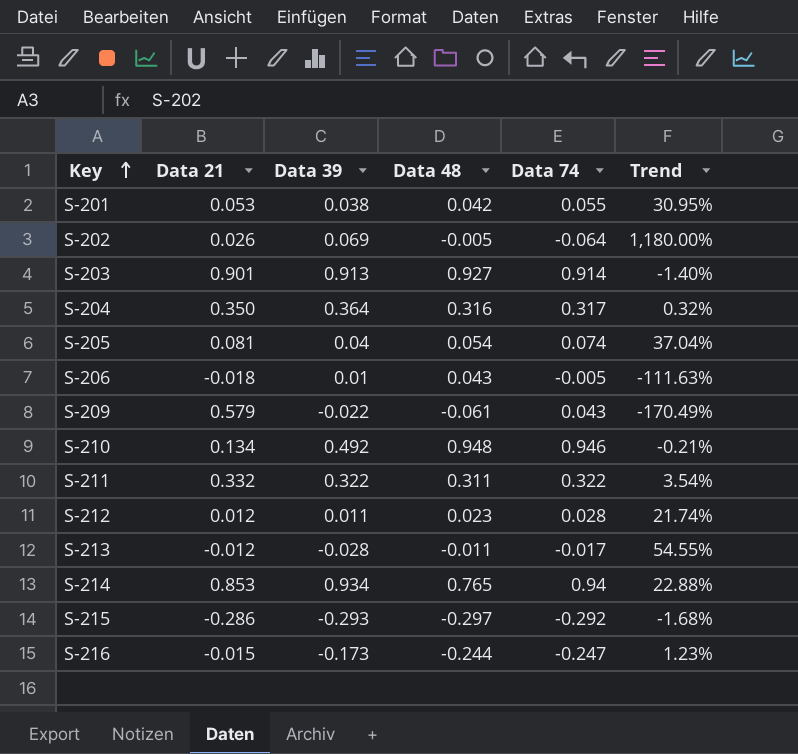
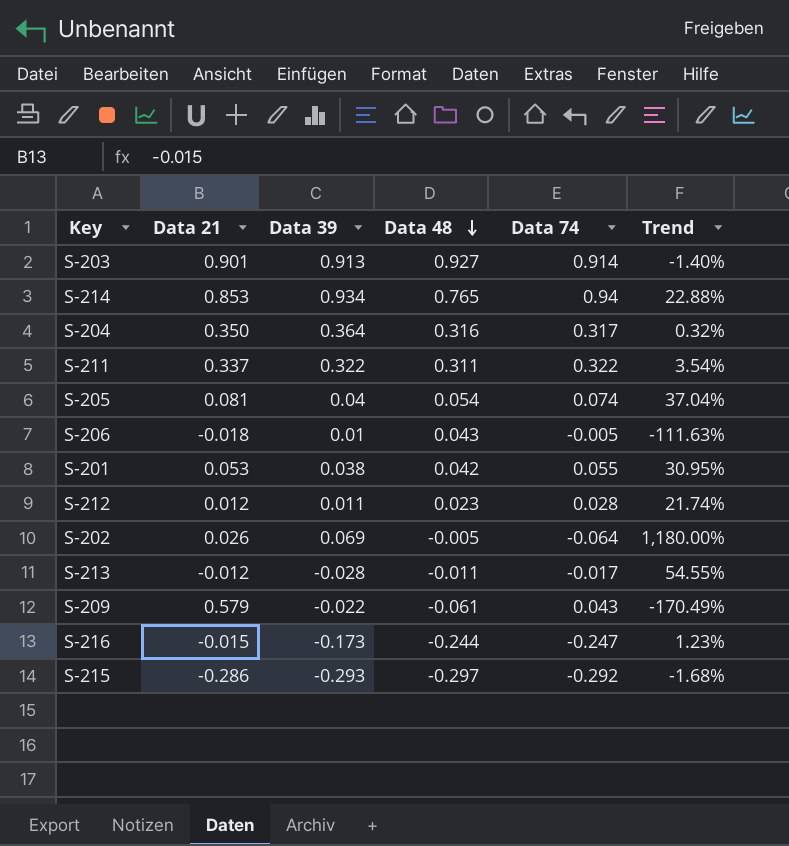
row order: Key ascending -> Data 48 descending
row S-210: 0.134 | 0.492 | 0.948 | 0.946 | -0.21% -> none
S-211 | Data 21: 0.332 -> 0.337

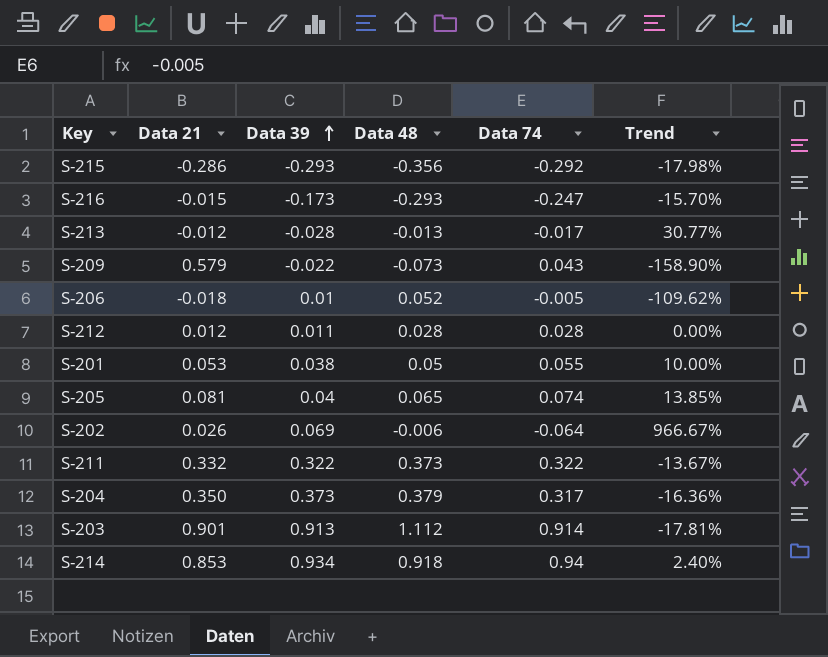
row order: Data 48 descending -> Data 39 ascending
S-215 | Data 48: -0.297 -> -0.356
S-215 | Trend: -1.68% -> -17.98%
S-216 | Data 48: -0.244 -> -0.293
S-216 | Trend: 1.23% -> -15.70%
S-213 | Data 48: -0.011 -> -0.013
S-213 | Trend: 54.55% -> 30.77%
S-209 | Data 48: -0.061 -> -0.073
S-209 | Trend: -170.49% -> -158.90%
S-206 | Data 48: 0.043 -> 0.052
S-206 | Trend: -111.63% -> -109.62%
S-212 | Data 48: 0.023 -> 0.028
S-212 | Trend: 21.74% -> 0.00%
S-201 | Data 48: 0.042 -> 0.05
S-201 | Trend: 30.95% -> 10.00%
S-205 | Data 48: 0.054 -> 0.065
S-205 | Trend: 37.04% -> 13.85%
S-202 | Data 48: -0.005 -> -0.006
S-202 | Trend: 1,180.00% -> 966.67%
S-211 | Data 21: 0.337 -> 0.332
S-211 | Data 48: 0.311 -> 0.373
S-211 | Trend: 3.54% -> -13.67%
S-204 | Data 39: 0.364 -> 0.373
S-204 | Data 48: 0.316 -> 0.379
S-204 | Trend: 0.32% -> -16.36%
S-203 | Data 48: 0.927 -> 1.112
S-203 | Trend: -1.40% -> -17.81%
S-214 | Data 48: 0.765 -> 0.918
S-214 | Trend: 22.88% -> 2.40%

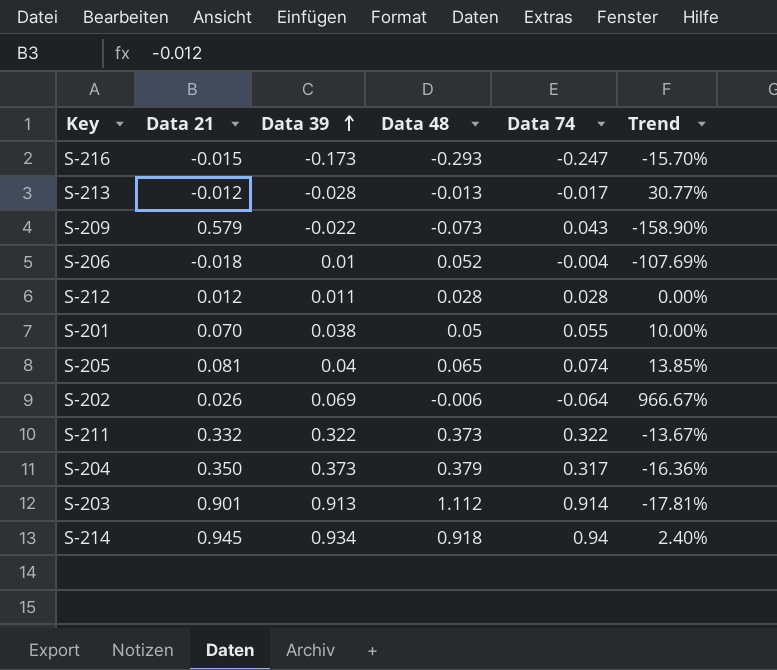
row S-215: -0.286 | -0.293 | -0.356 | -0.292 | -17.98% -> none
S-206 | Data 74: -0.005 -> -0.004
S-206 | Trend: -109.62% -> -107.69%
S-201 | Data 21: 0.053 -> 0.070
S-214 | Data 21: 0.853 -> 0.945

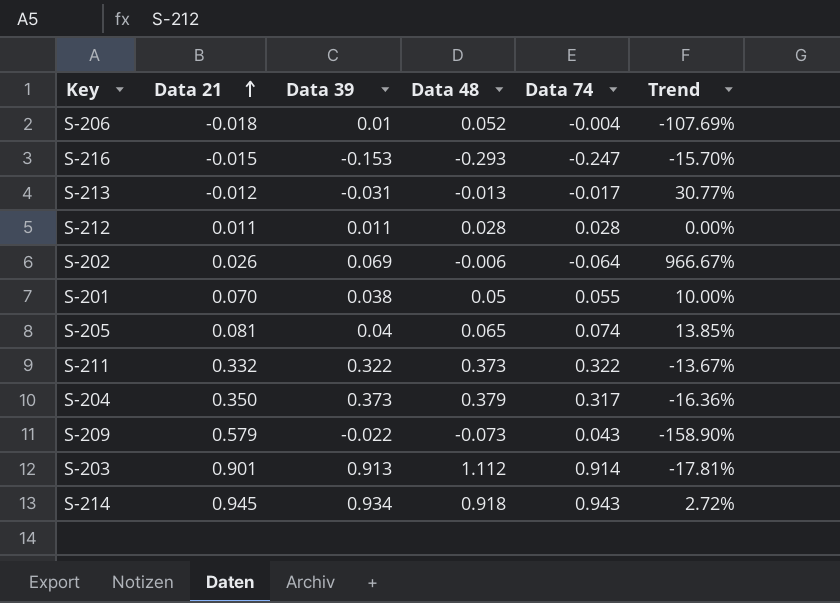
row order: Data 39 ascending -> Data 21 ascending
S-216 | Data 39: -0.173 -> -0.153
S-213 | Data 39: -0.028 -> -0.031
S-212 | Data 21: 0.012 -> 0.011
S-214 | Data 74: 0.94 -> 0.943
S-214 | Trend: 2.40% -> 2.72%

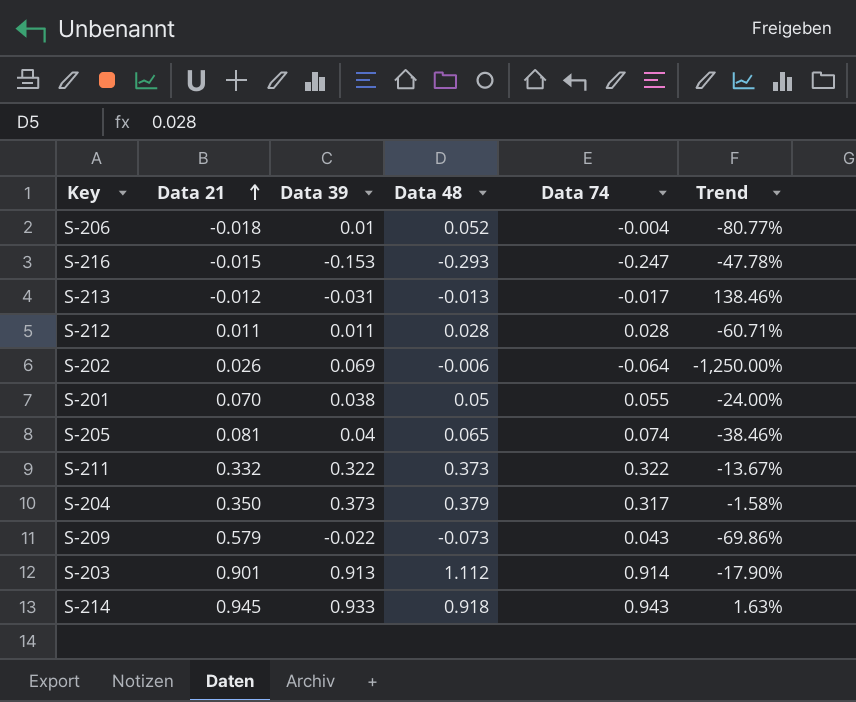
column Trend | formula: ([Data 74] - [Data 48]) / [Data 48] -> ([Data 39] - [Data 48]) / [Data 48]
S-214 | Data 39: 0.934 -> 0.933

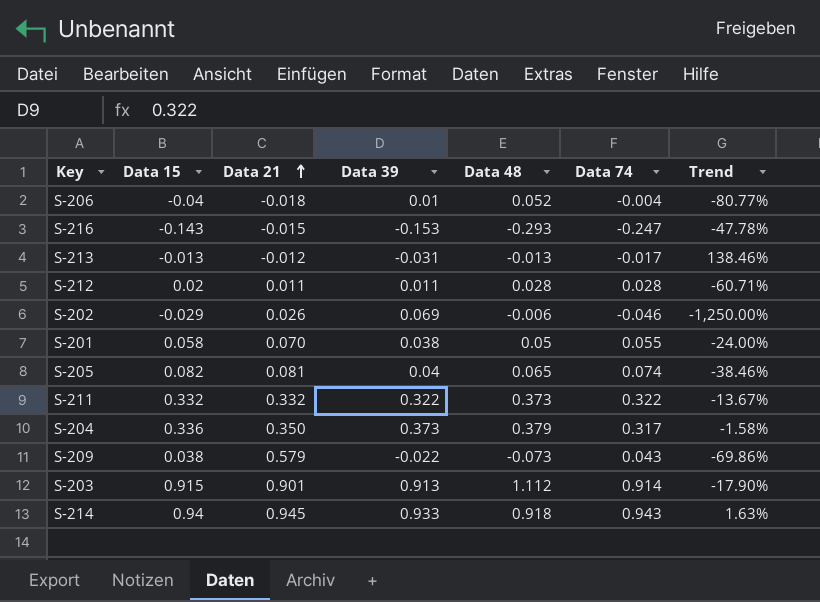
column Data 15 | position: none -> 2
S-202 | Data 74: -0.064 -> -0.046

